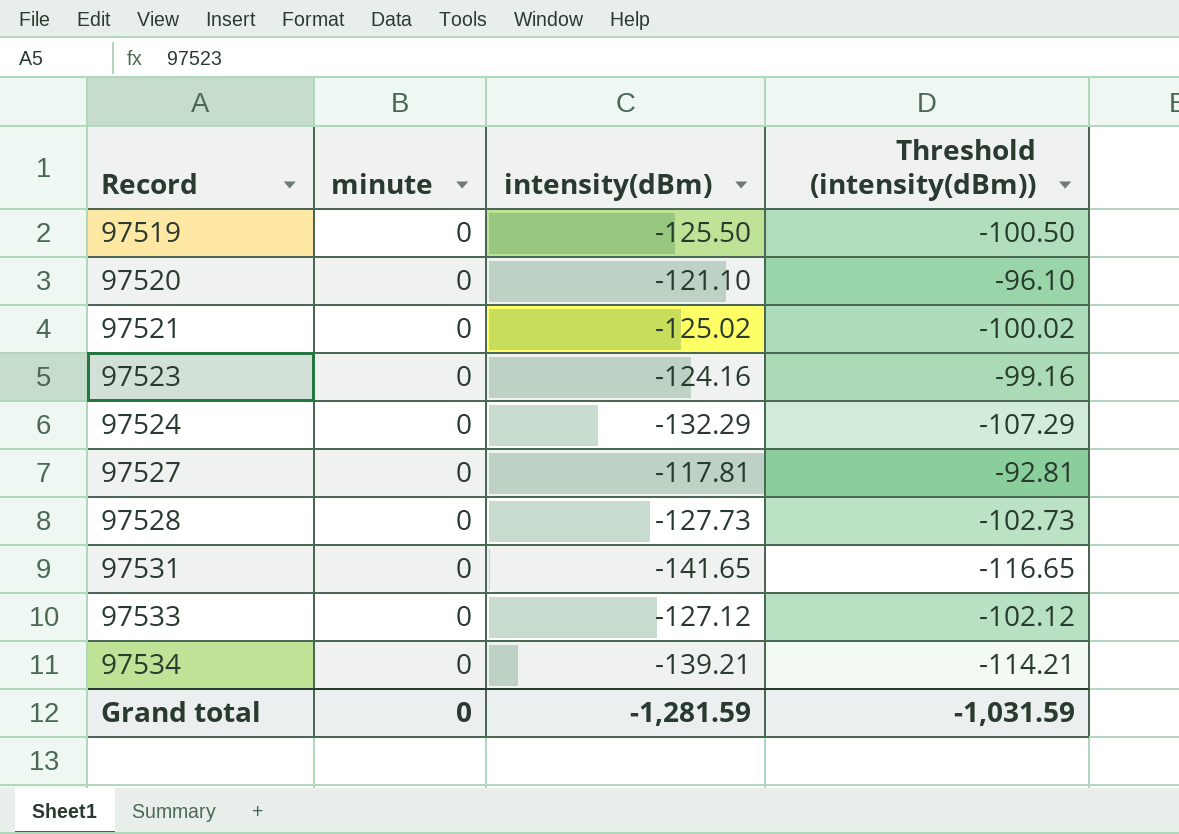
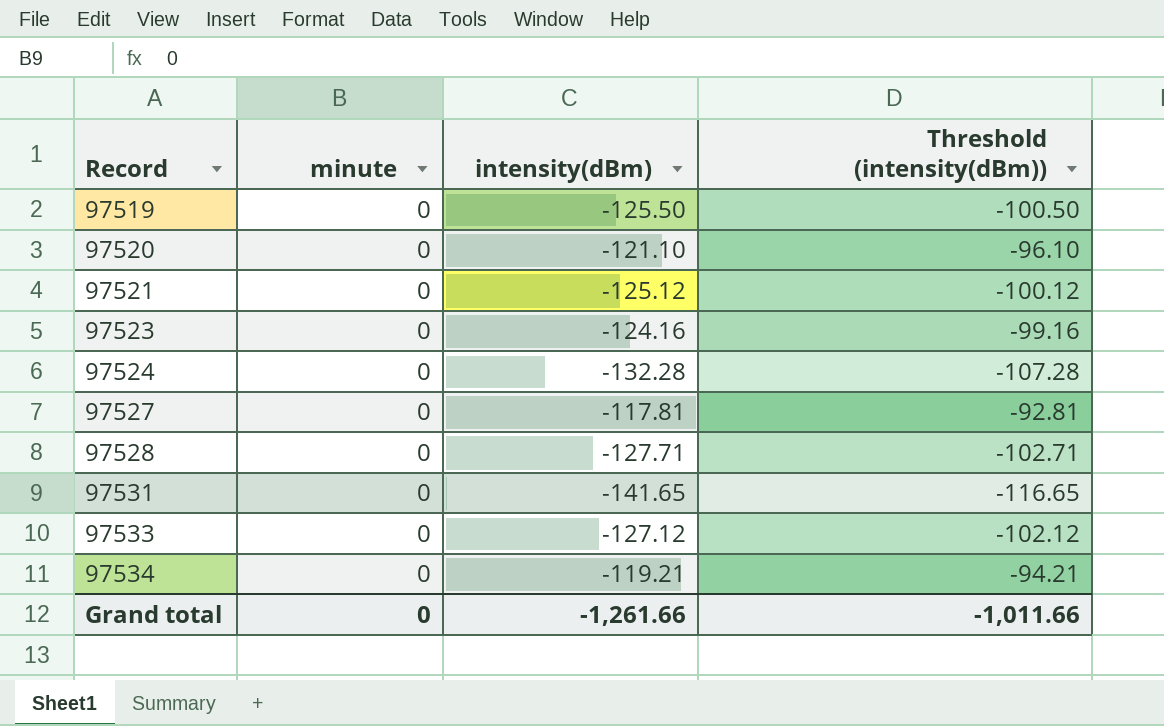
97521 | intensity(dBm): -125.02 -> -125.12
97521 | Threshold (intensity(dBm)): -100.02 -> -100.12
97524 | intensity(dBm): -132.29 -> -132.28
97524 | Threshold (intensity(dBm)): -107.29 -> -107.28
97528 | intensity(dBm): -127.73 -> -127.71
97528 | Threshold (intensity(dBm)): -102.73 -> -102.71
97534 | intensity(dBm): -139.21 -> -119.21
97534 | Threshold (intensity(dBm)): -114.21 -> -94.21
Grand total | intensity(dBm): -1,281.59 -> -1,261.66
Grand total | Threshold (intensity(dBm)): -1,031.59 -> -1,011.66

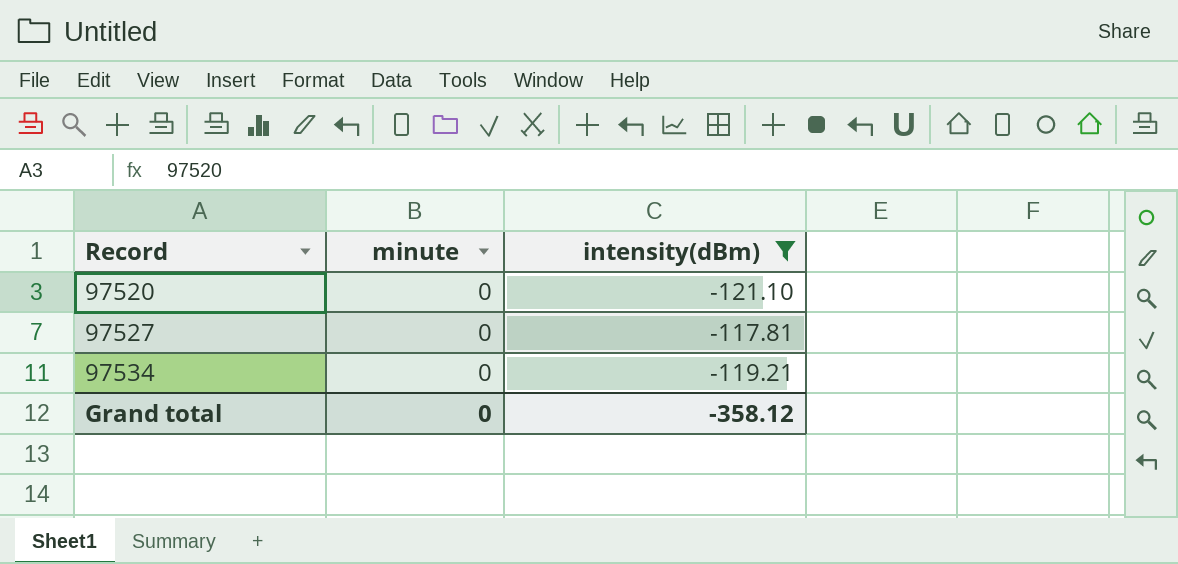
filter: none -> intensity(dBm) >= -121.10
column Threshold (intensity(dBm)) | formula: [intensity(dBm)] + 25 -> none
Grand total | intensity(dBm): -1,261.66 -> -358.12

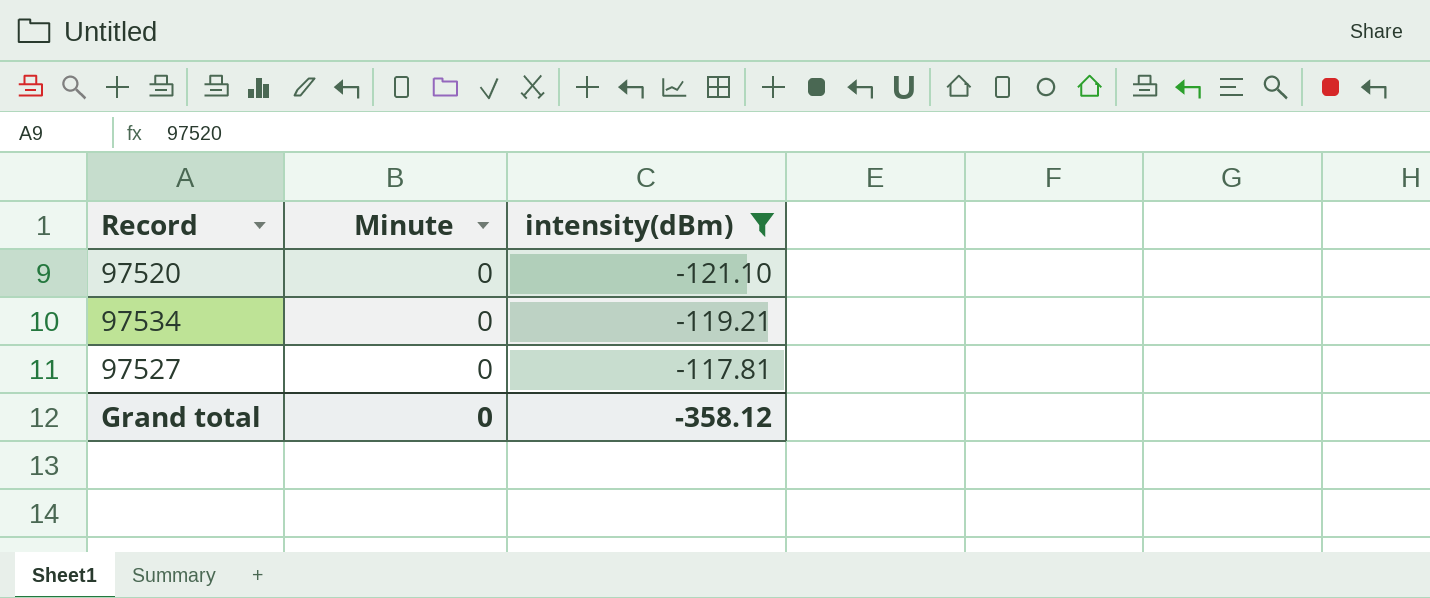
row order: Record ascending -> intensity(dBm) ascending
column name: minute -> Minute

